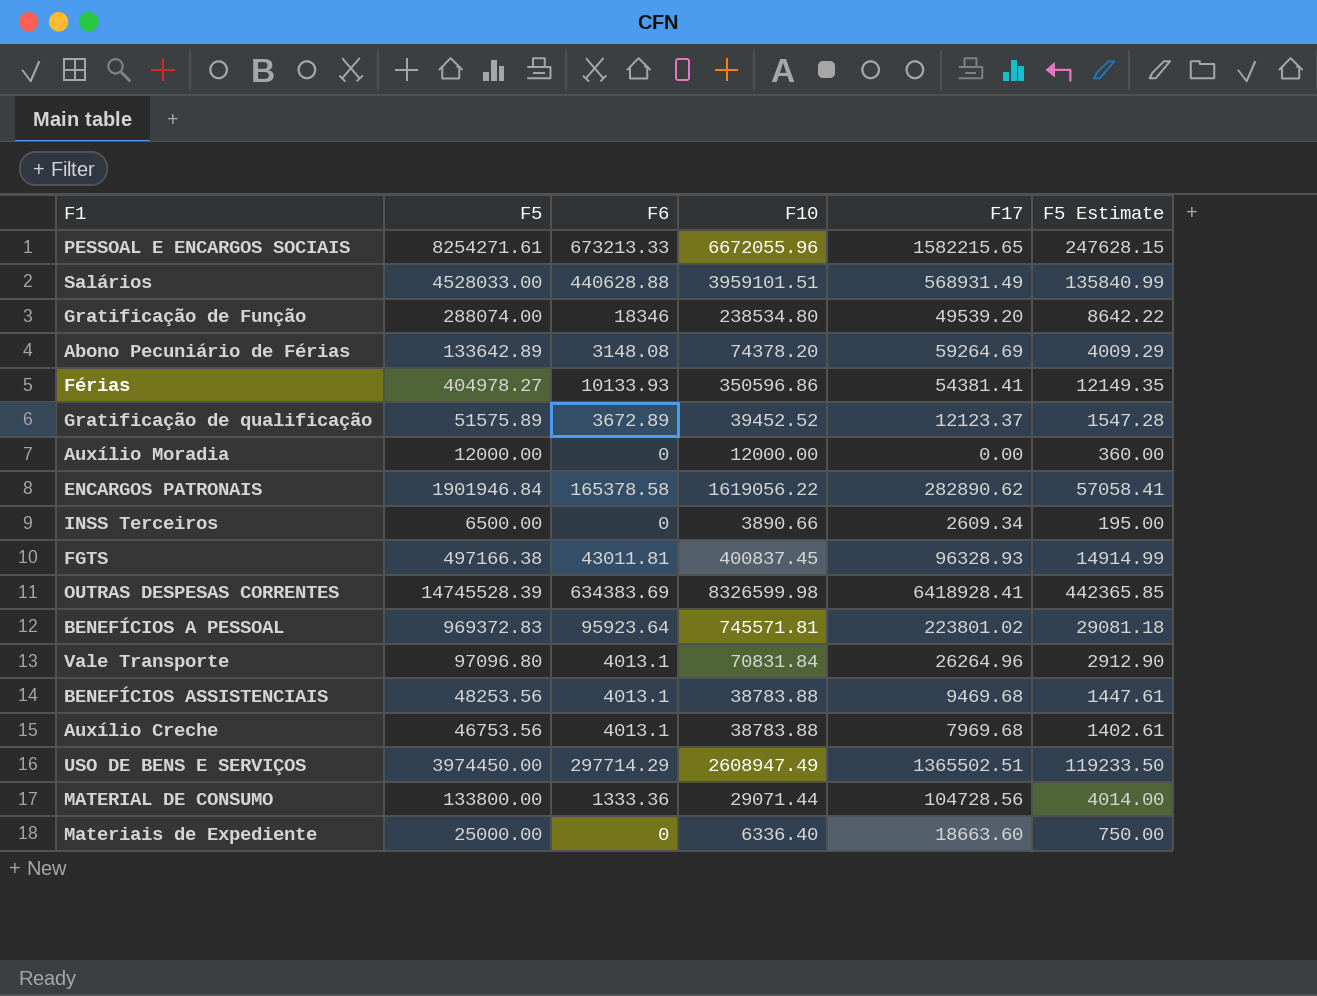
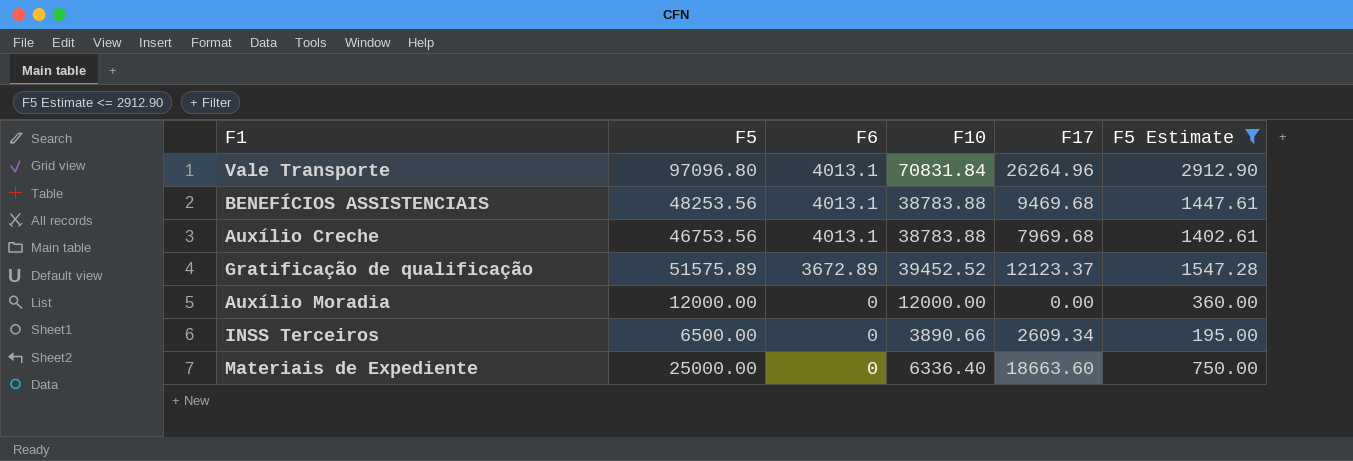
filter: none -> F5 Estimate <= 2912.90
row order: none -> F6 descending

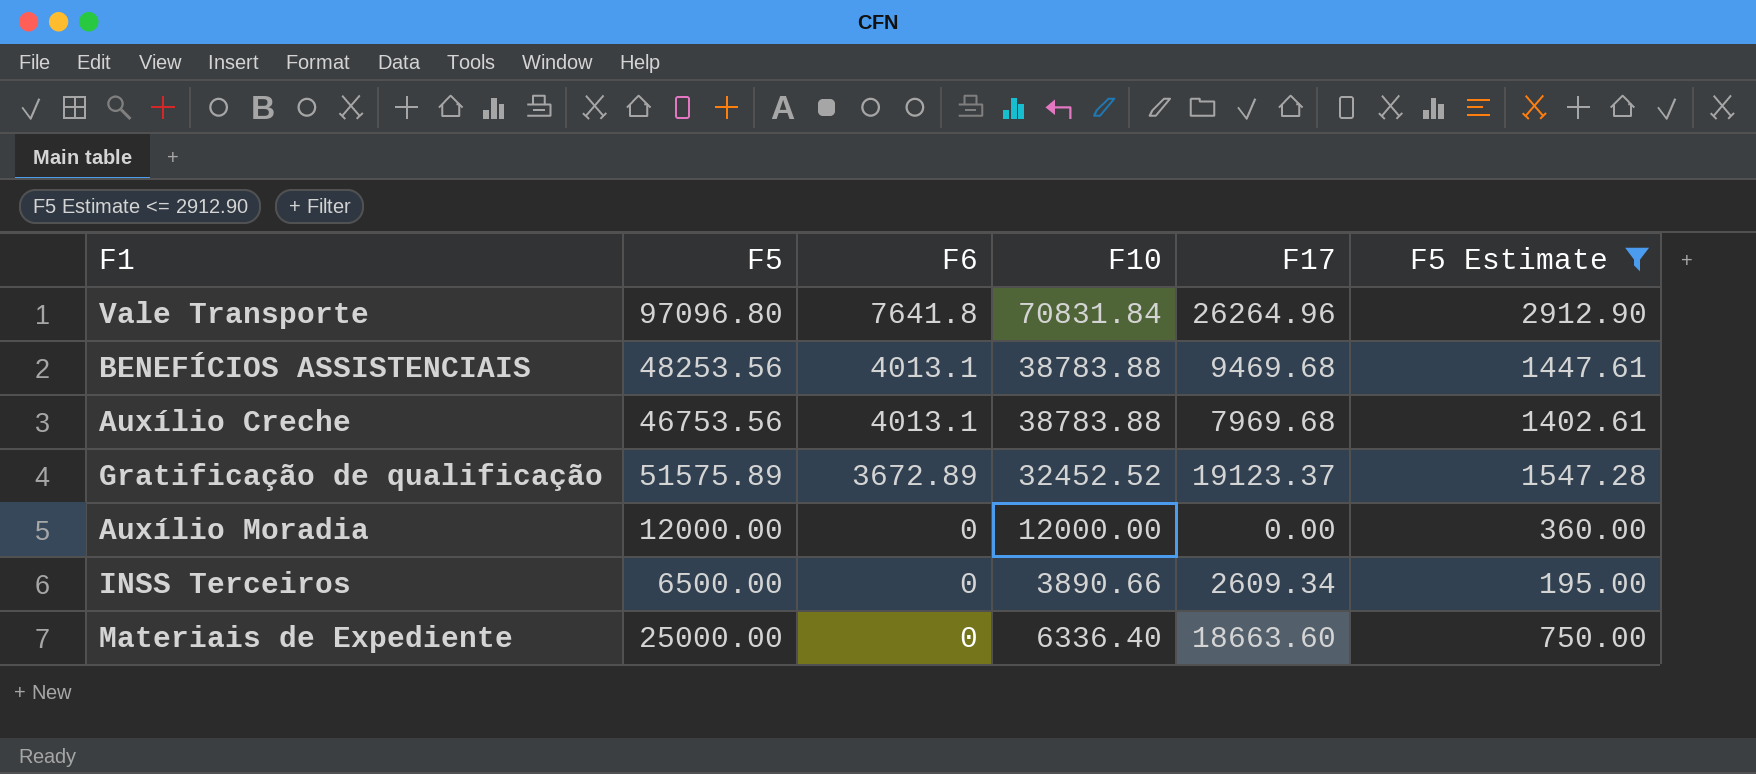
Vale Transporte | F6: 4013.1 -> 7641.8
Gratificação de qualificação | F10: 39452.52 -> 32452.52
Gratificação de qualificação | F17: 12123.37 -> 19123.37

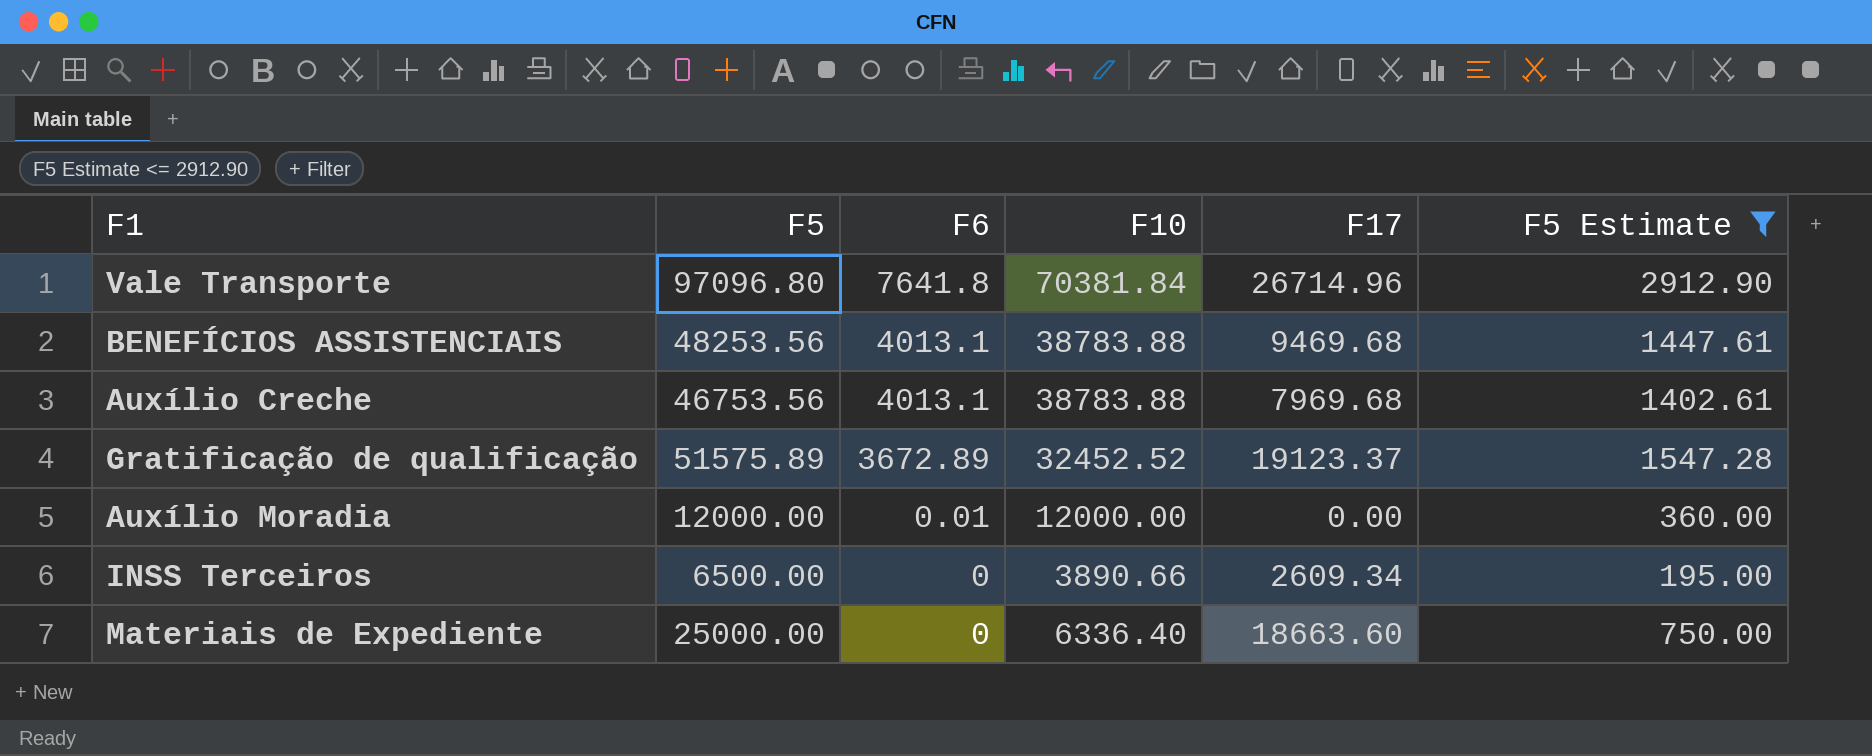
Vale Transporte | F10: 70831.84 -> 70381.84
Vale Transporte | F17: 26264.96 -> 26714.96
Auxílio Moradia | F6: 0 -> 0.01

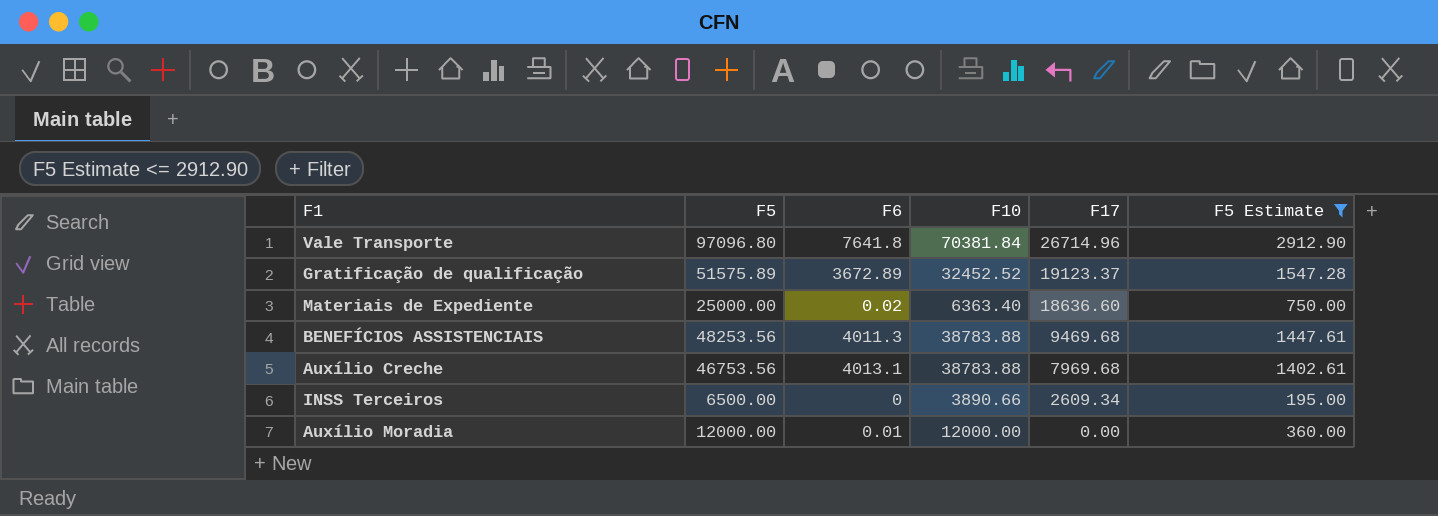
row order: F6 descending -> F17 descending
Materiais de Expediente | F6: 0 -> 0.02
Materiais de Expediente | F10: 6336.40 -> 6363.40
Materiais de Expediente | F17: 18663.60 -> 18636.60
BENEFÍCIOS ASSISTENCIAIS | F6: 4013.1 -> 4011.3

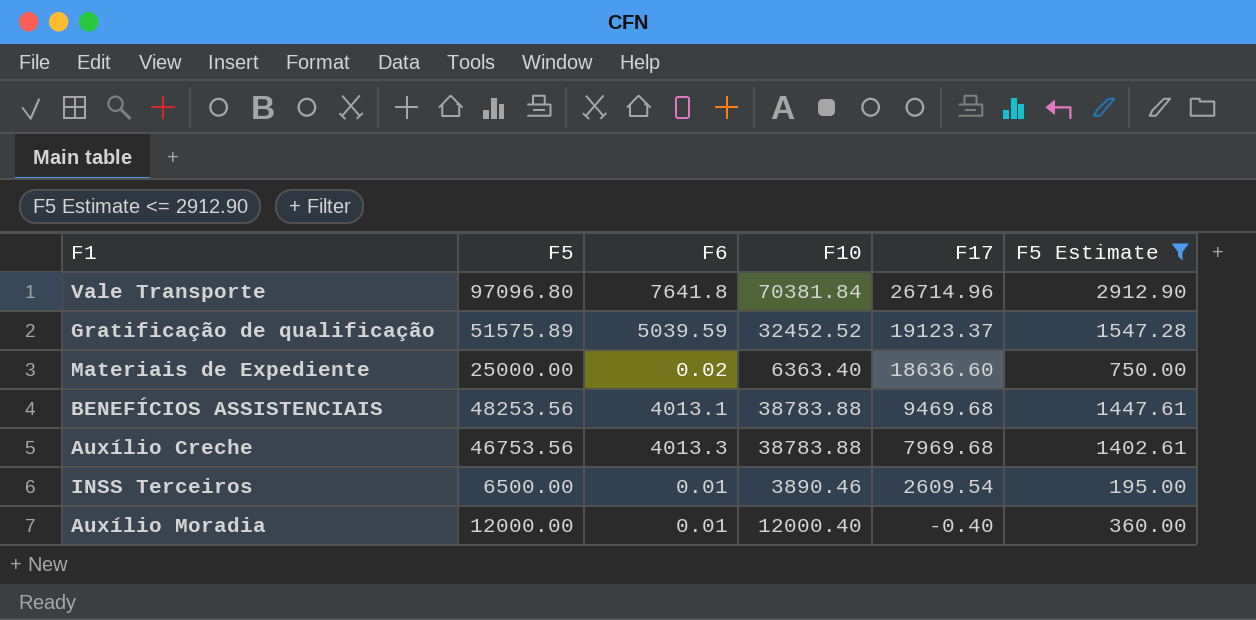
Gratificação de qualificação | F6: 3672.89 -> 5039.59
BENEFÍCIOS ASSISTENCIAIS | F6: 4011.3 -> 4013.1
Auxílio Creche | F6: 4013.1 -> 4013.3
INSS Terceiros | F6: 0 -> 0.01
INSS Terceiros | F10: 3890.66 -> 3890.46
INSS Terceiros | F17: 2609.34 -> 2609.54
Auxílio Moradia | F10: 12000.00 -> 12000.40
Auxílio Moradia | F17: 0.00 -> -0.40

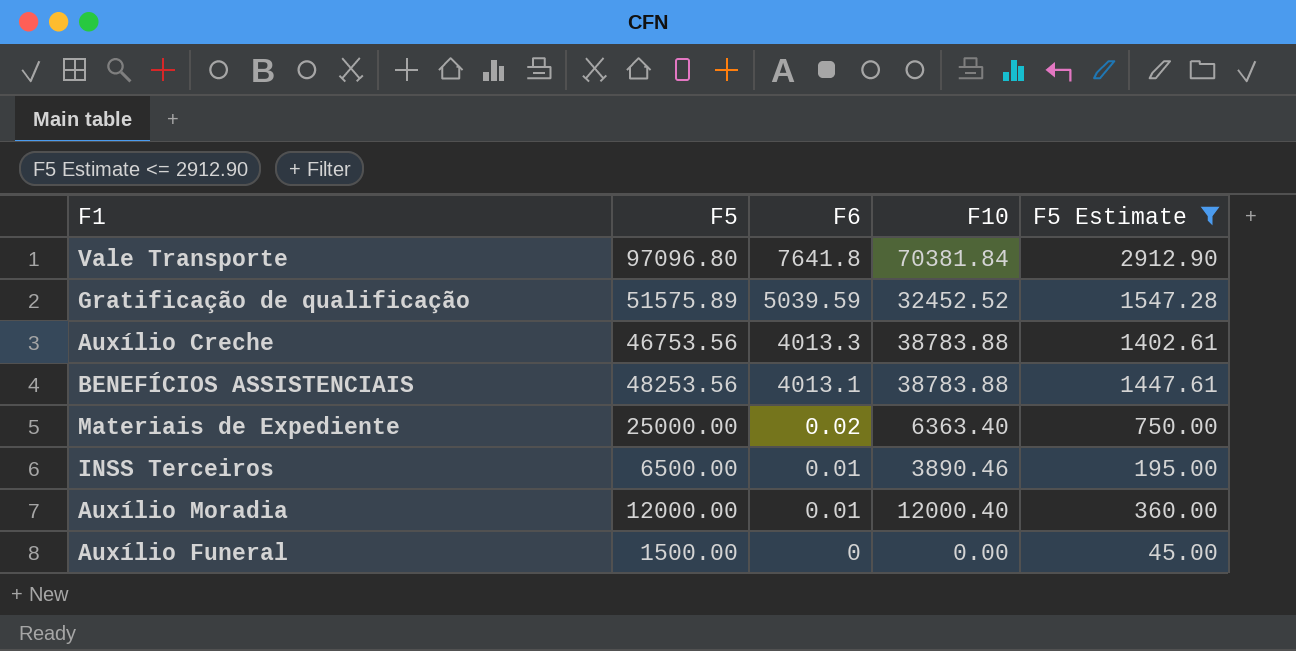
row order: F17 descending -> F6 descending
column F17 | formula: [F5] - [F10] -> none
row Auxílio Funeral: none -> 1500.00 | 0 | 0.00 | 45.00

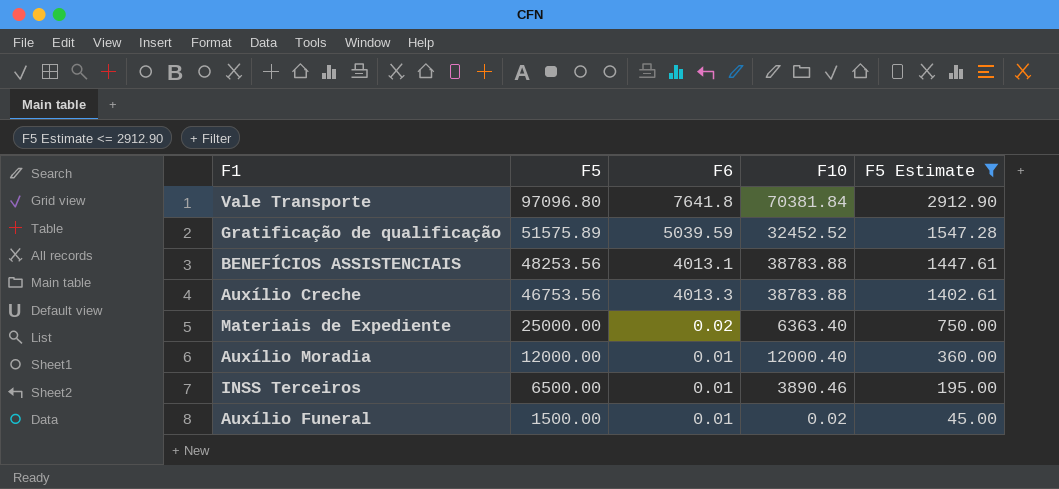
row order: F6 descending -> F5 descending
Auxílio Funeral | F6: 0 -> 0.01
Auxílio Funeral | F10: 0.00 -> 0.02

